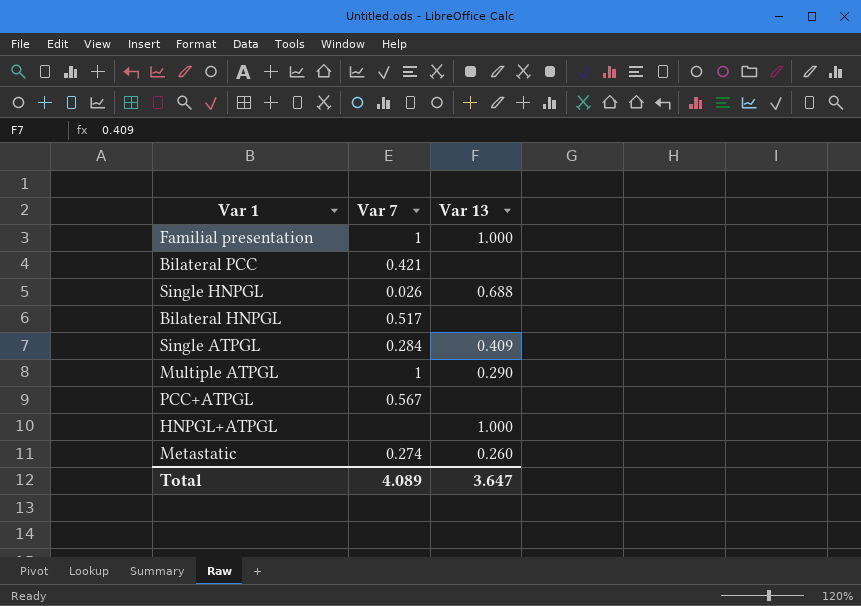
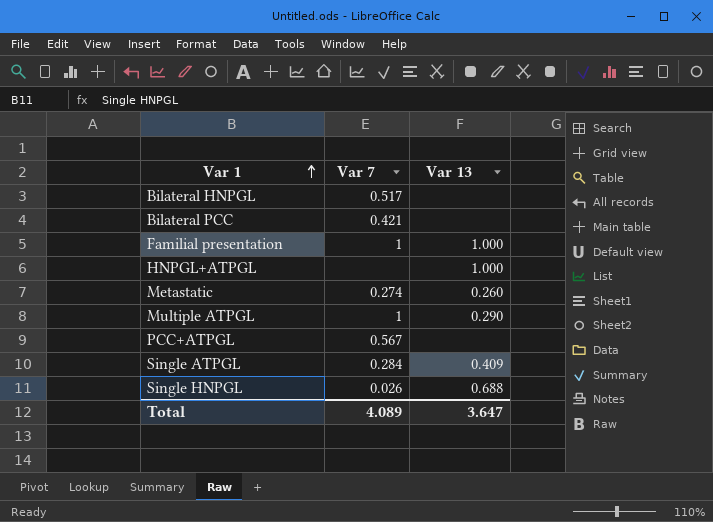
row order: none -> Var 1 ascending

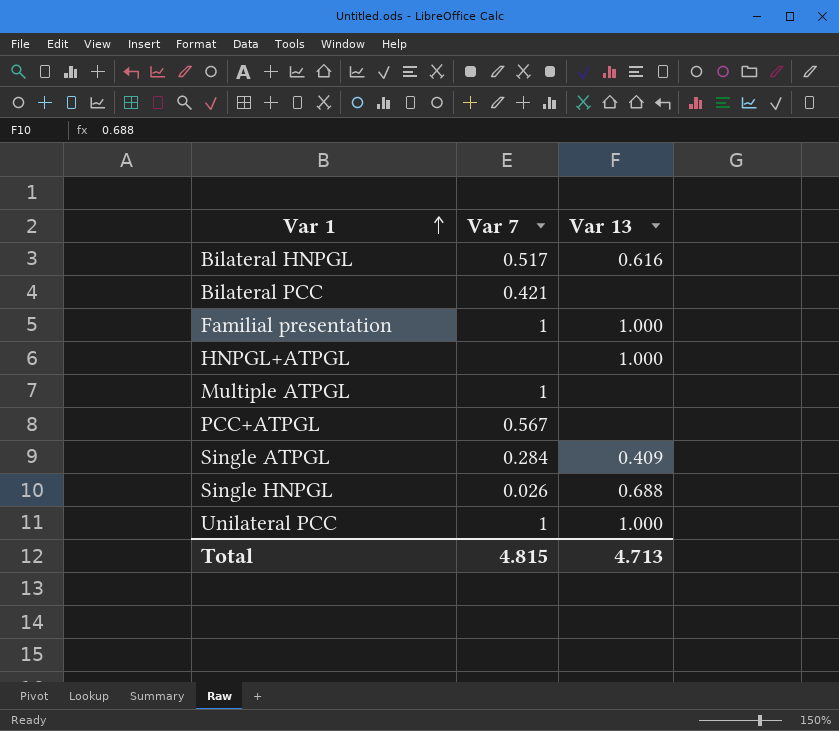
row Metastatic: 0.274 | 0.260 -> none
Bilateral HNPGL | Var 13: none -> 0.616
Multiple ATPGL | Var 13: 0.290 -> none
row Unilateral PCC: none -> 1 | 1.000
Total | Var 7: 4.089 -> 4.815
Total | Var 13: 3.647 -> 4.713

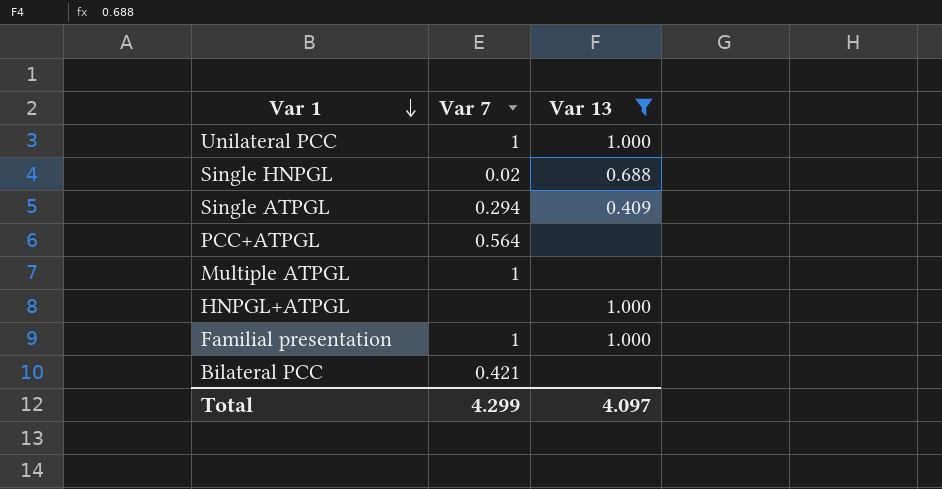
filter: none -> Var 13 != 0.616
row order: Var 1 ascending -> Var 1 descending
Single HNPGL | Var 7: 0.026 -> 0.02
Single ATPGL | Var 7: 0.284 -> 0.294
PCC+ATPGL | Var 7: 0.567 -> 0.564
Total | Var 7: 4.815 -> 4.299
Total | Var 13: 4.713 -> 4.097

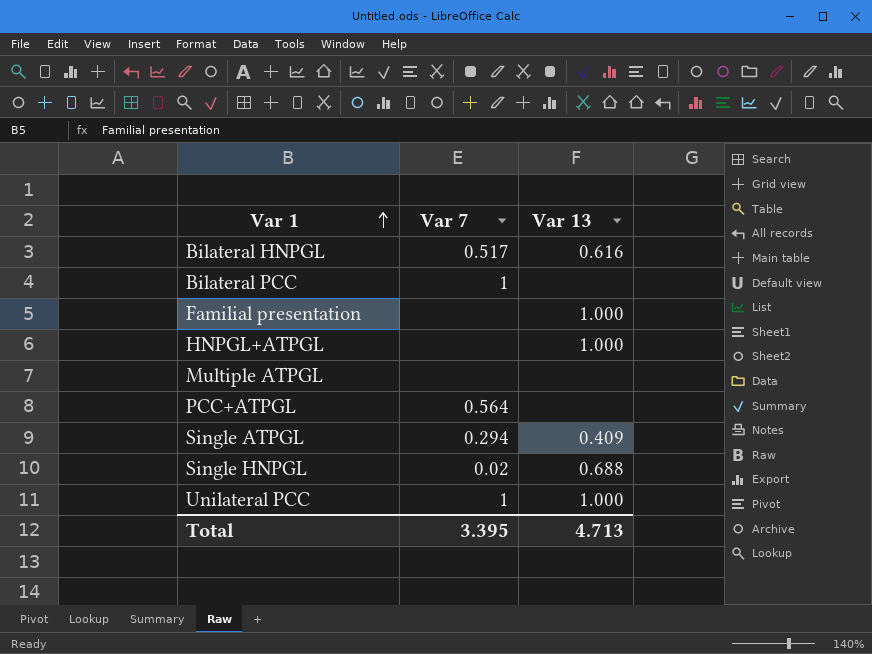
filter: Var 13 != 0.616 -> none
row order: Var 1 descending -> Var 1 ascending
Bilateral PCC | Var 7: 0.421 -> 1
Familial presentation | Var 7: 1 -> none
Multiple ATPGL | Var 7: 1 -> none
Total | Var 7: 4.299 -> 3.395
Total | Var 13: 4.097 -> 4.713

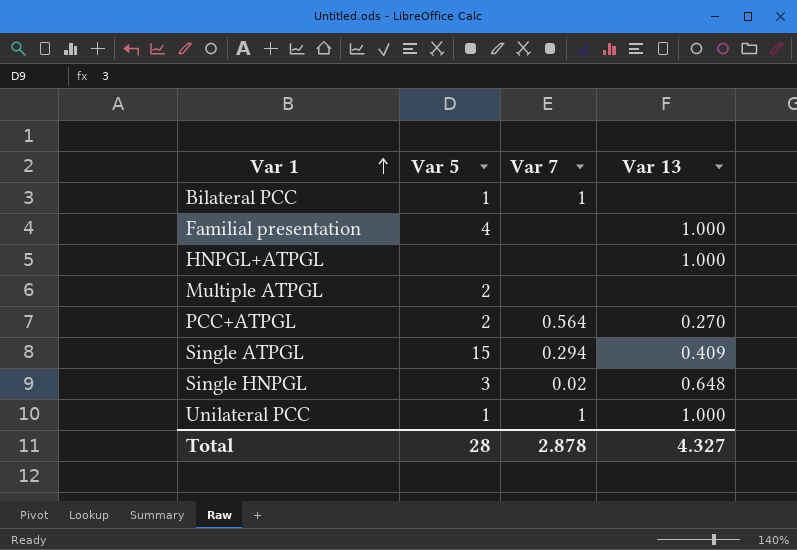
column Var 5 | position: none -> 2
row Bilateral HNPGL: 0.517 | 0.616 -> none
PCC+ATPGL | Var 13: none -> 0.270
Single HNPGL | Var 13: 0.688 -> 0.648
Total | Var 7: 3.395 -> 2.878
Total | Var 13: 4.713 -> 4.327

